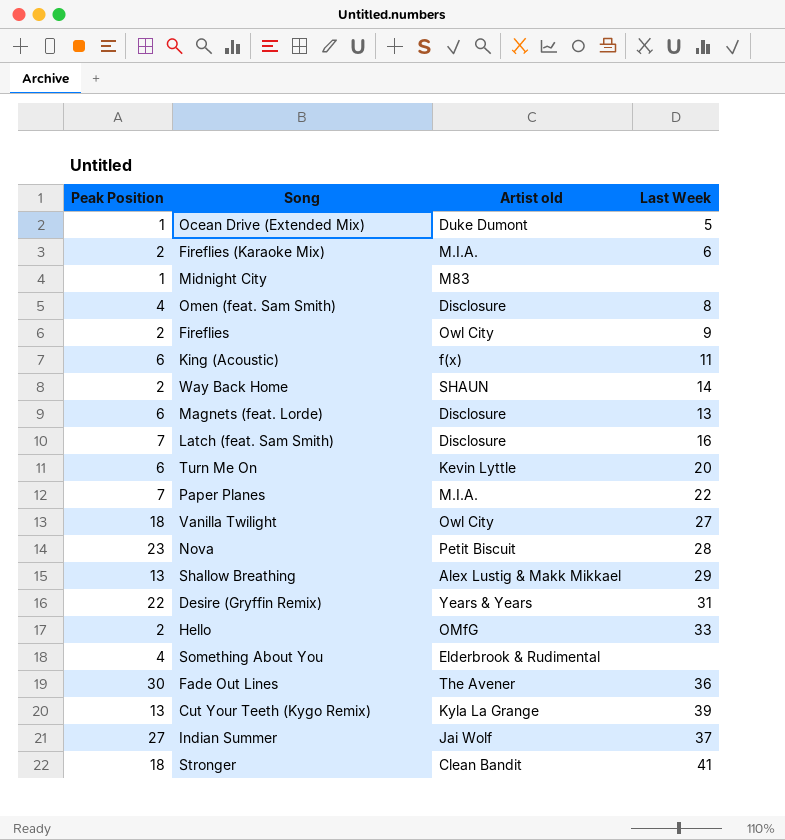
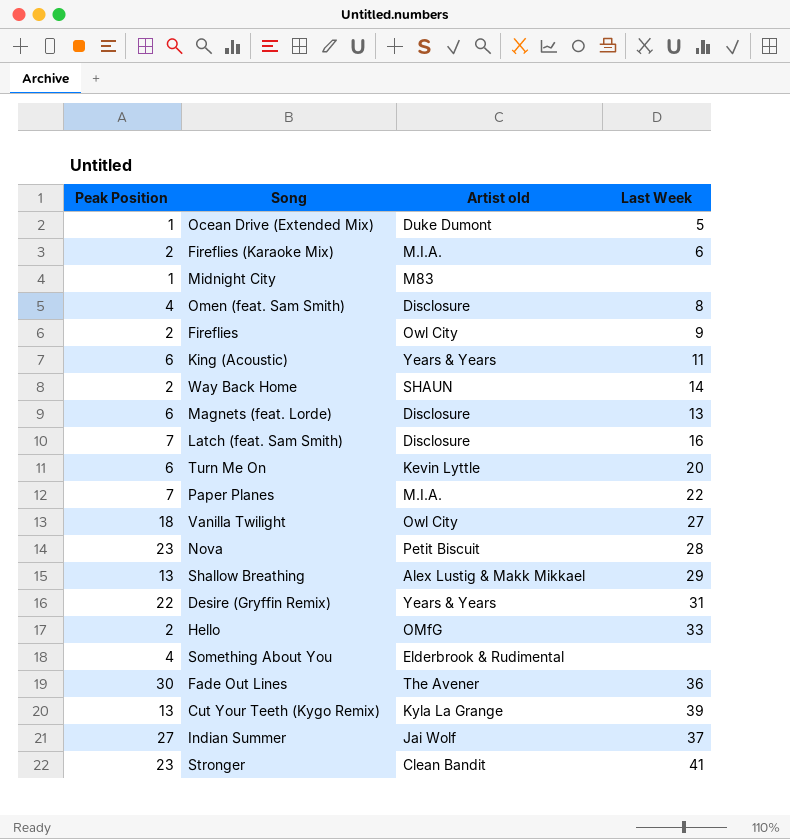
King (Acoustic) | Artist old: f(x) -> Years & Years
Stronger | Peak Position: 18 -> 23

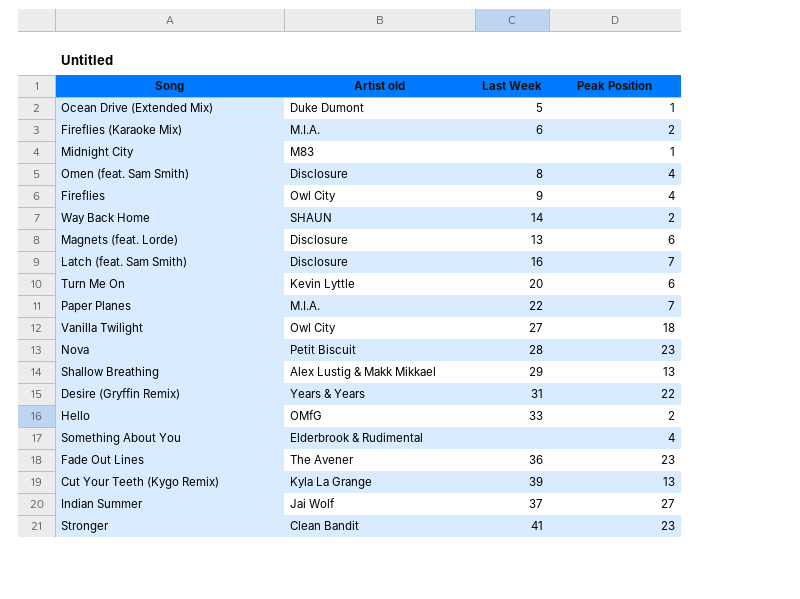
column Peak Position | position: 1 -> 4
row King (Acoustic): 6 | Years & Years | 11 -> none
Fireflies | Peak Position: 2 -> 4
Fade Out Lines | Peak Position: 30 -> 23

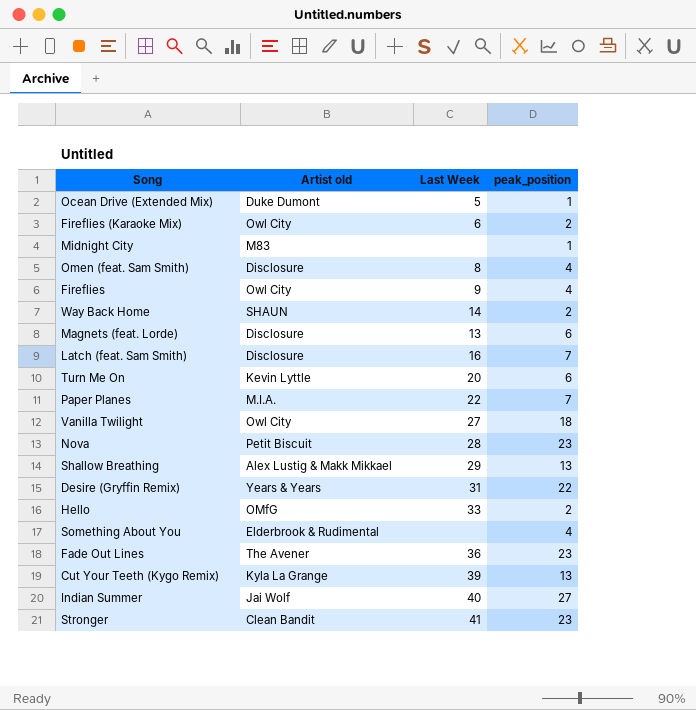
column name: Peak Position -> peak_position
Fireflies (Karaoke Mix) | Artist old: M.I.A. -> Owl City
Indian Summer | Last Week: 37 -> 40

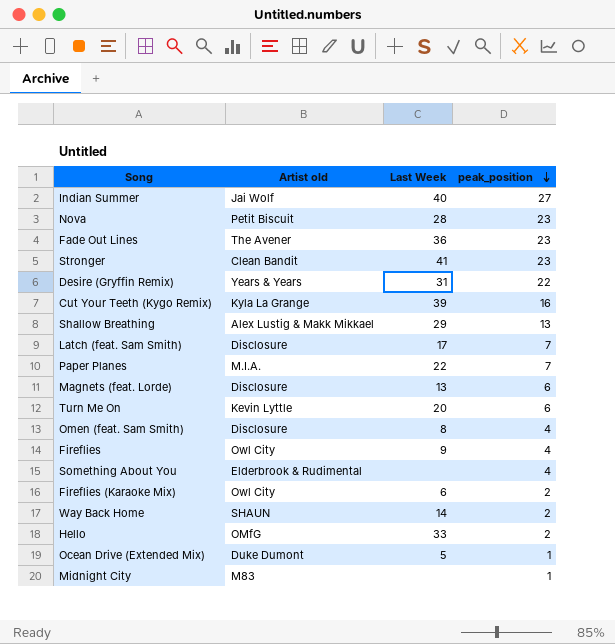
row order: none -> peak_position descending
row Vanilla Twilight: Owl City | 27 | 18 -> none
Cut Your Teeth (Kygo Remix) | peak_position: 13 -> 16
Latch (feat. Sam Smith) | Last Week: 16 -> 17

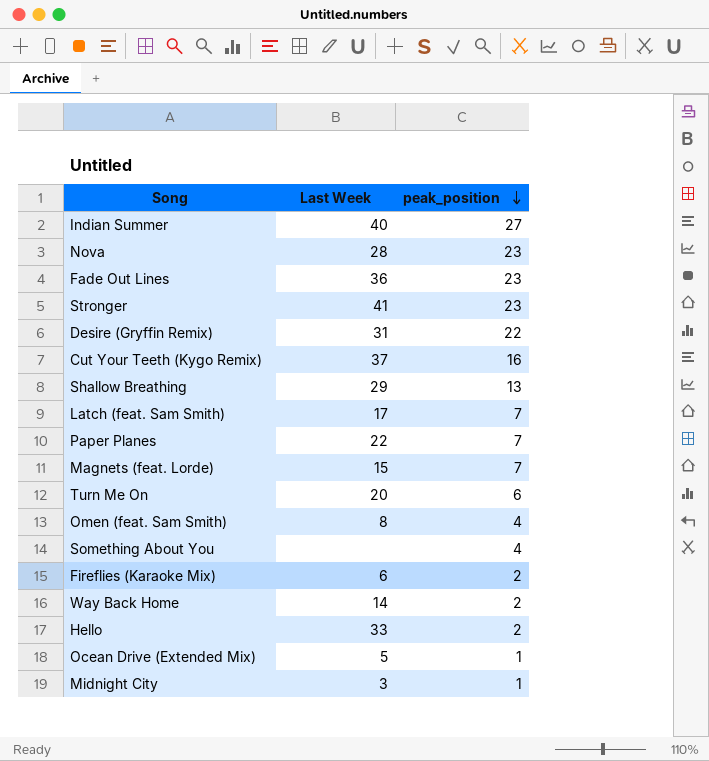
column Artist old | position: 2 -> none
row Fireflies: Owl City | 9 | 4 -> none
Cut Your Teeth (Kygo Remix) | Last Week: 39 -> 37
Magnets (feat. Lorde) | Last Week: 13 -> 15
Magnets (feat. Lorde) | peak_position: 6 -> 7
Midnight City | Last Week: none -> 3

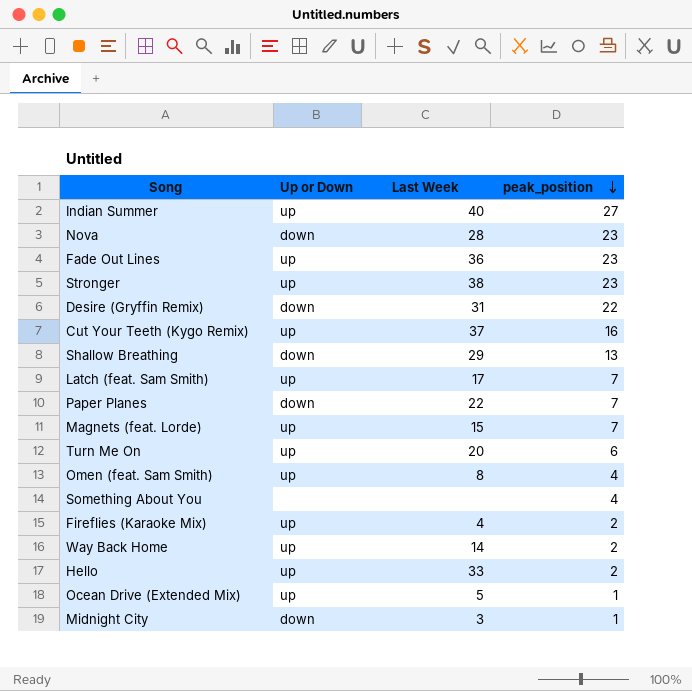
column Up or Down | position: none -> 2
Stronger | Last Week: 41 -> 38
Fireflies (Karaoke Mix) | Last Week: 6 -> 4

